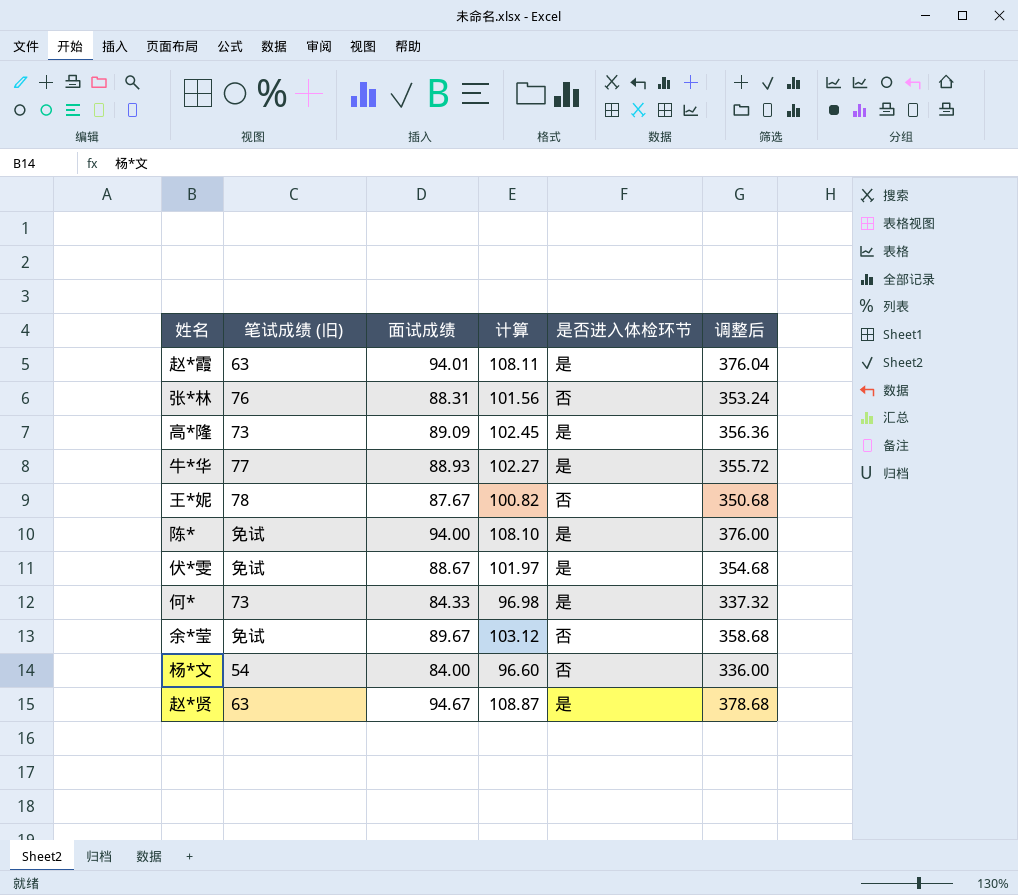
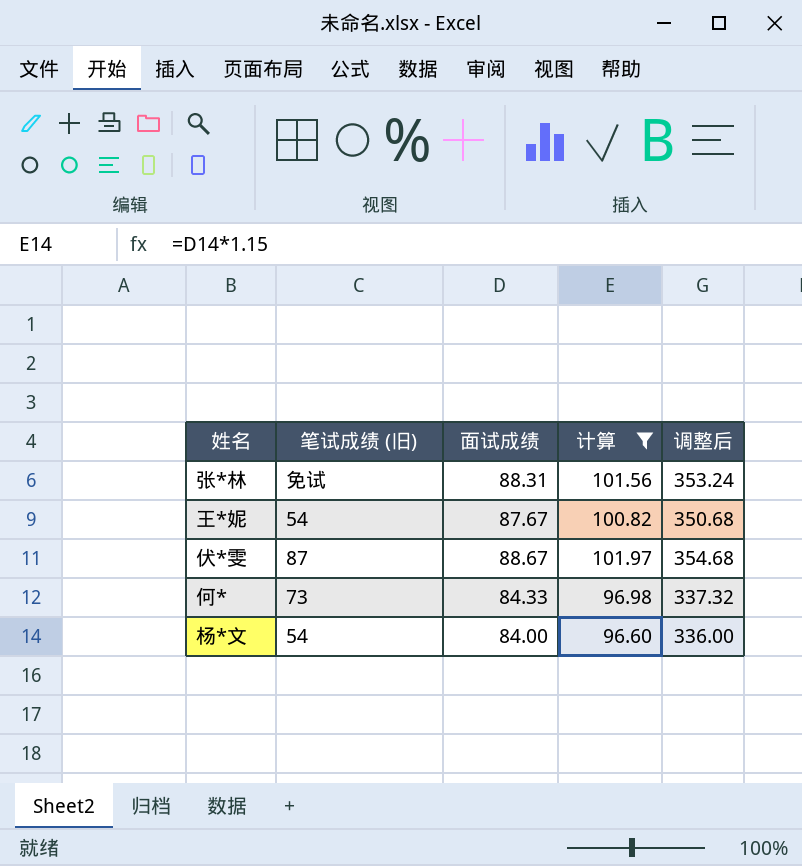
filter: none -> 计算 <= 101.97
column 是否进入体检环节 | position: 5 -> none
张*林 | 笔试成绩 (旧): 76 -> 免试
王*妮 | 笔试成绩 (旧): 78 -> 54
伏*雯 | 笔试成绩 (旧): 免试 -> 87

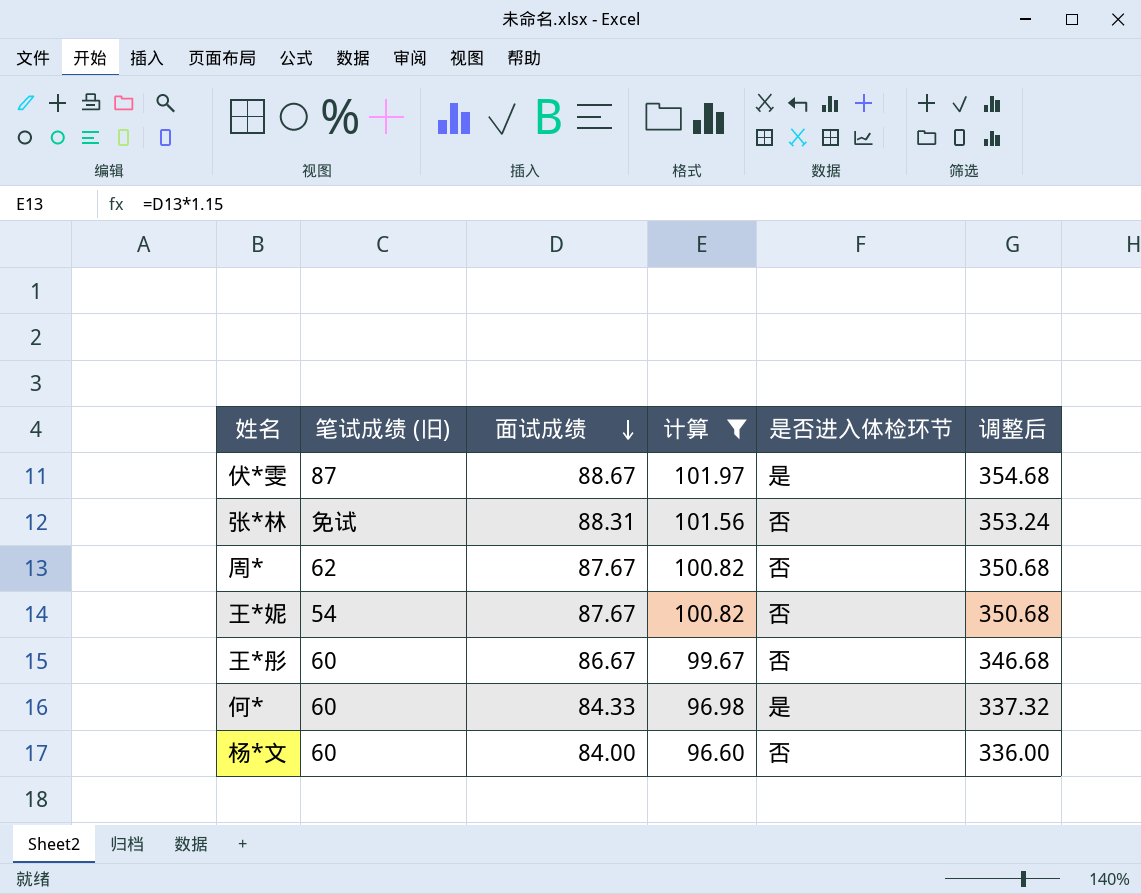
row order: none -> 面试成绩 descending
column 是否进入体检环节 | position: none -> 5
row 周*: none -> 62 | 87.67 | 100.82 | 否 | 350.68
row 王*彤: none -> 60 | 86.67 | 99.67 | 否 | 346.68
何* | 笔试成绩 (旧): 73 -> 60
杨*文 | 笔试成绩 (旧): 54 -> 60

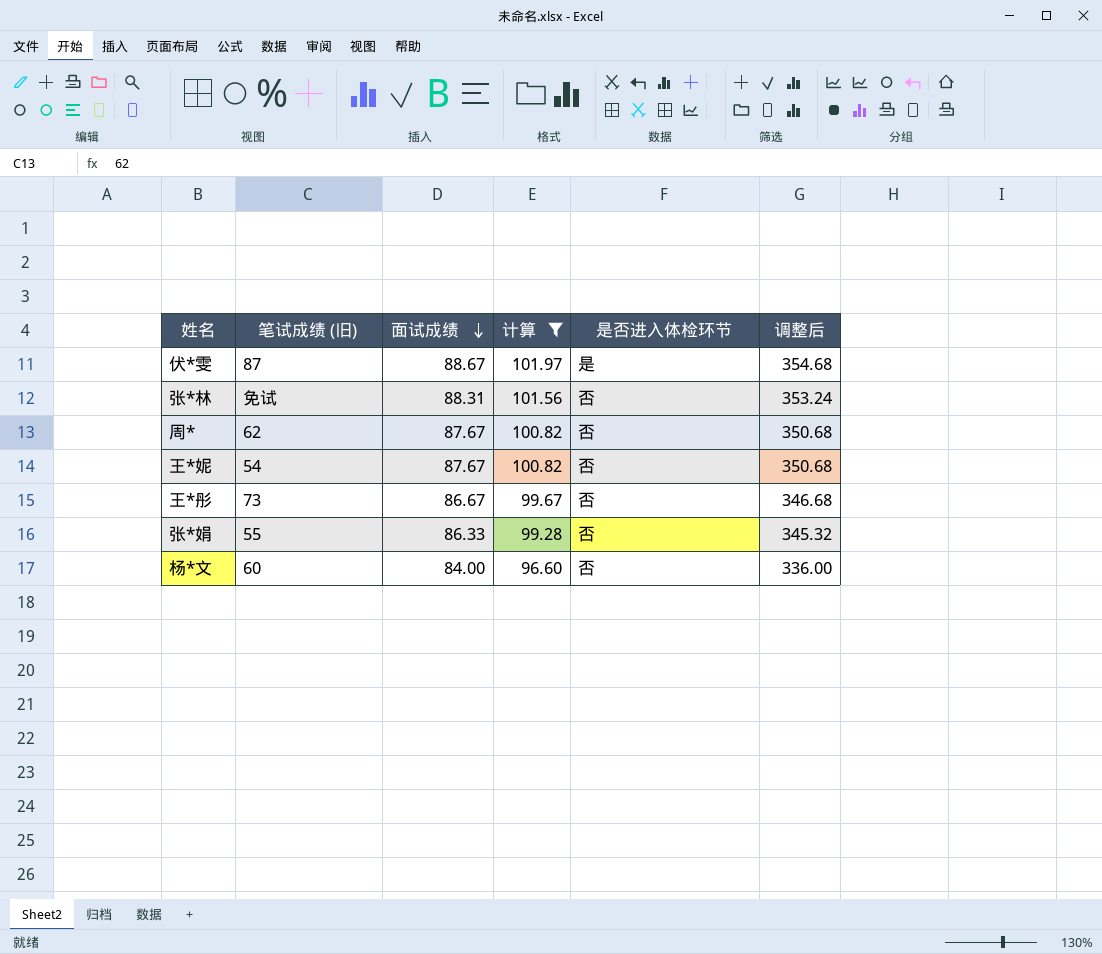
row 何*: 60 | 84.33 | 96.98 | 是 | 337.32 -> none
王*彤 | 笔试成绩 (旧): 60 -> 73
row 张*娟: none -> 55 | 86.33 | 99.28 | 否 | 345.32

